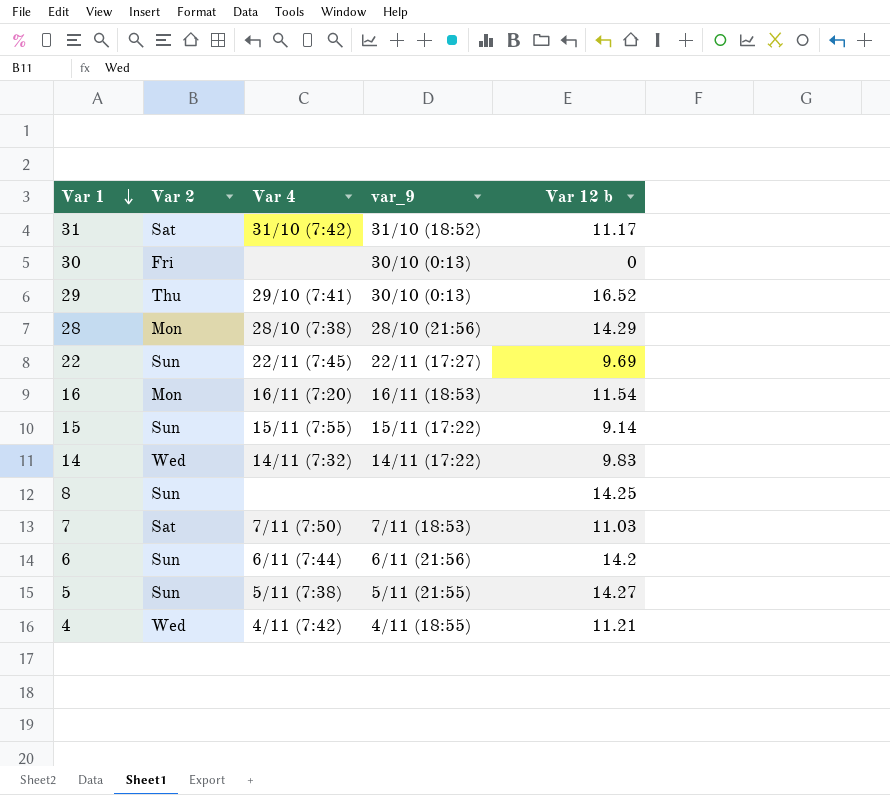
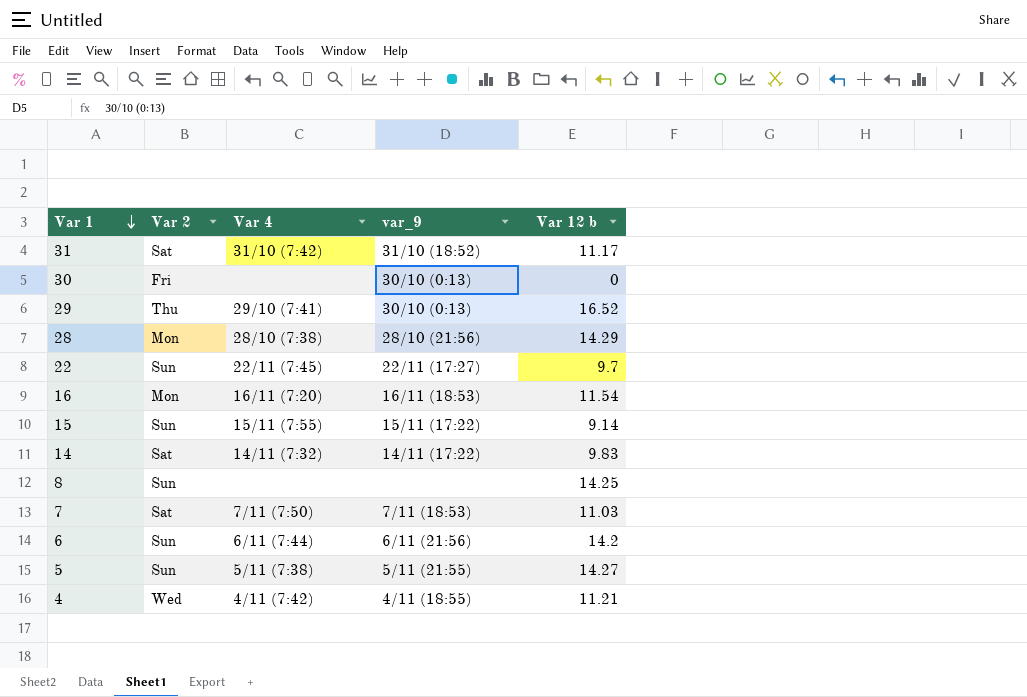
22 | Var 12 b: 9.69 -> 9.7
14 | Var 2: Wed -> Sat

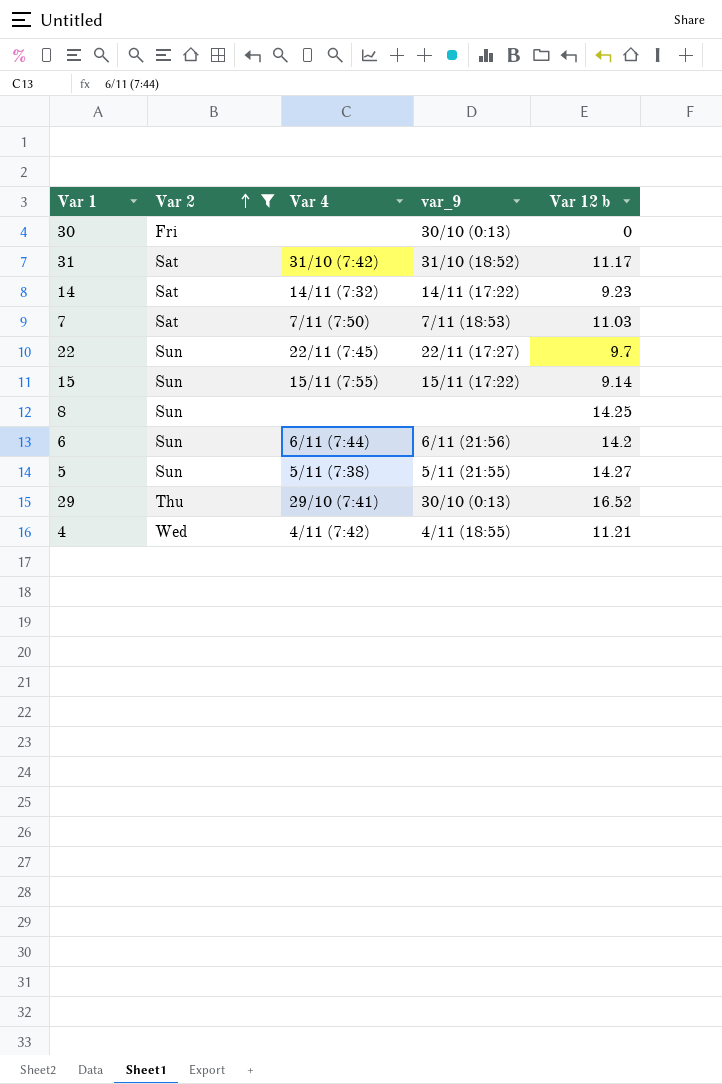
filter: none -> Var 2 != Mon
row order: Var 1 descending -> Var 2 ascending
14 | Var 12 b: 9.83 -> 9.23

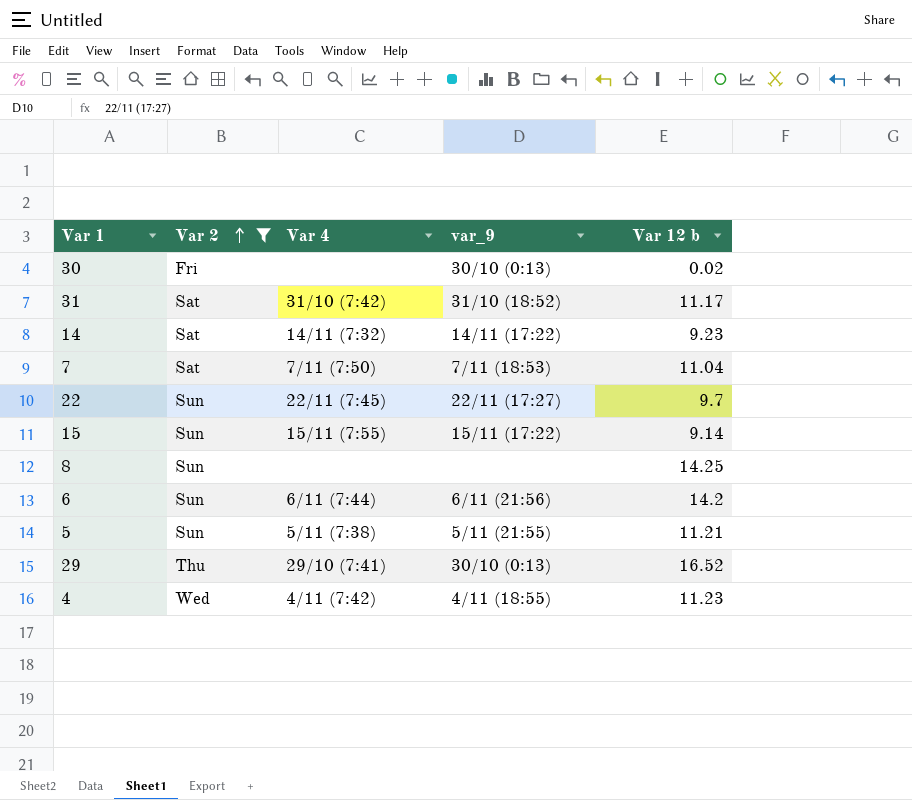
30 | Var 12 b: 0 -> 0.02
7 | Var 12 b: 11.03 -> 11.04
5 | Var 12 b: 14.27 -> 11.21
4 | Var 12 b: 11.21 -> 11.23

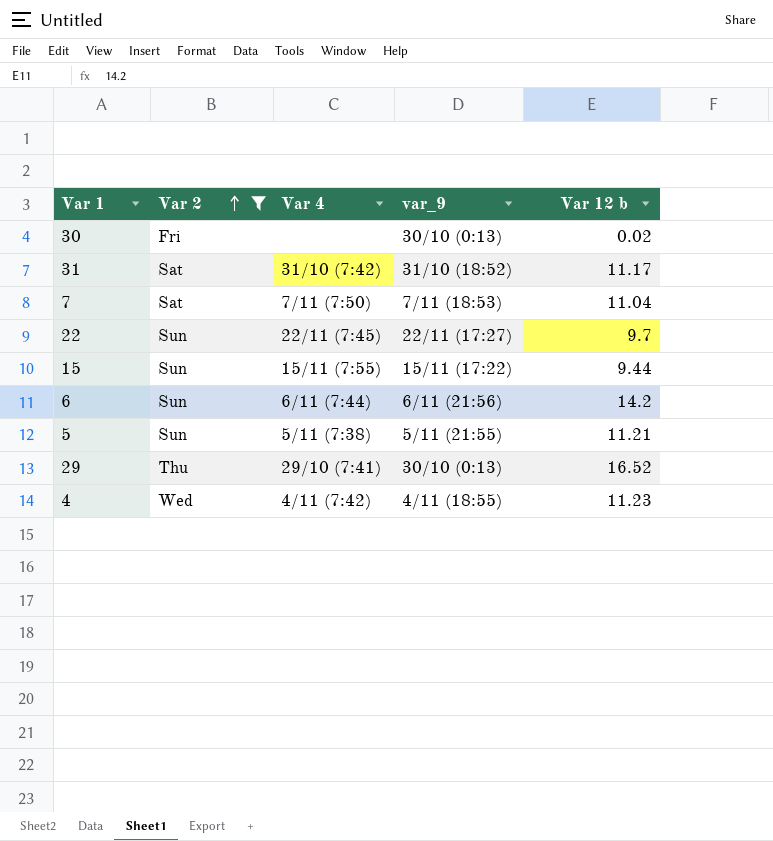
row 14: Sat | 14/11 (7:32) | 14/11 (17:22) | 9.23 -> none
row 8: Sun | none | none | 14.25 -> none
15 | Var 12 b: 9.14 -> 9.44

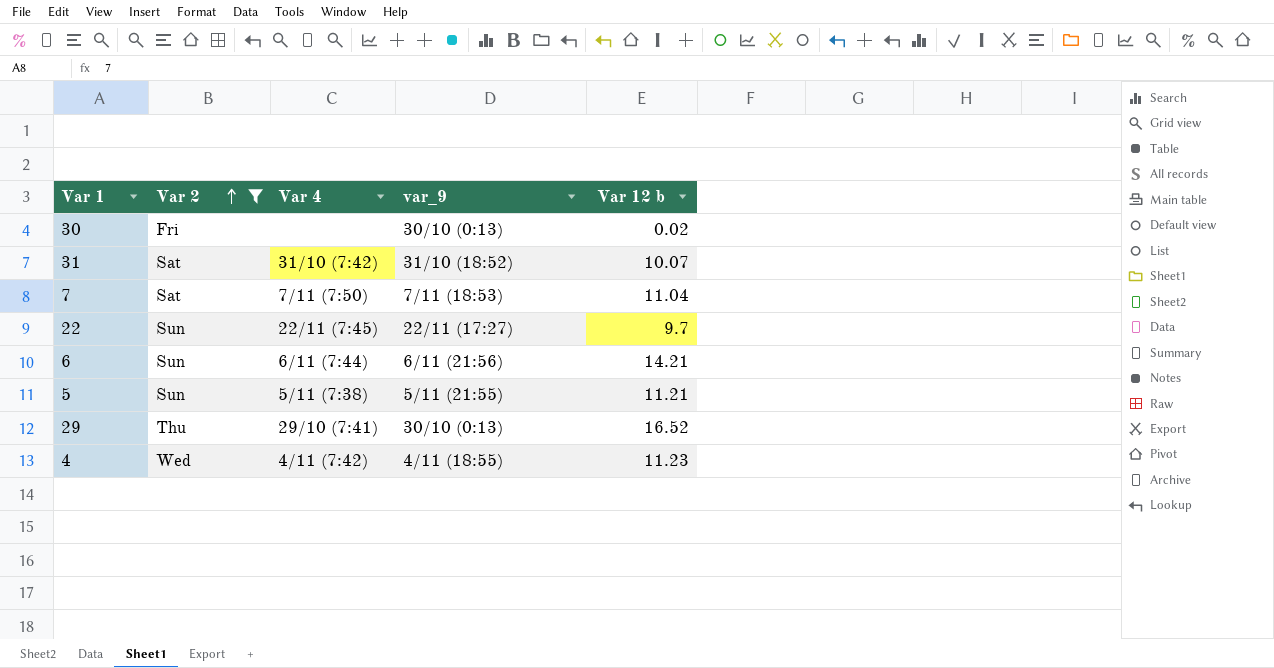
row 15: Sun | 15/11 (7:55) | 15/11 (17:22) | 9.44 -> none
31 | Var 12 b: 11.17 -> 10.07
6 | Var 12 b: 14.2 -> 14.21

